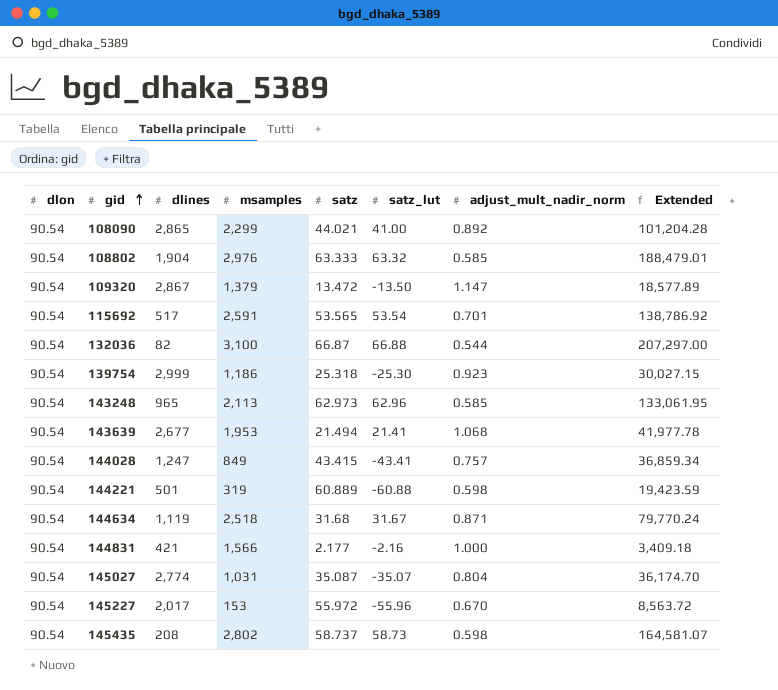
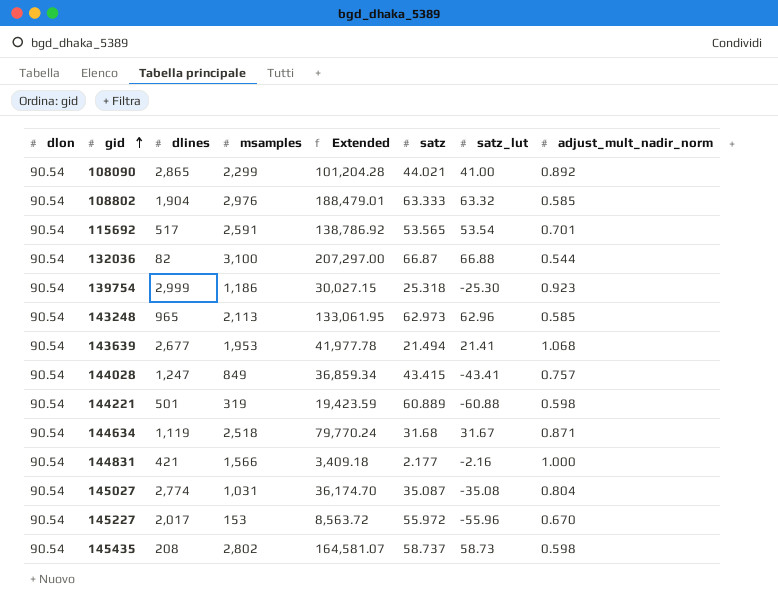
column Extended | position: 8 -> 5
row 109320: 90.54 | 2,867 | 1,379 | 13.472 | -13.50 | 1.147 | 18,577.89 -> none
145027 | satz_lut: -35.07 -> -35.08

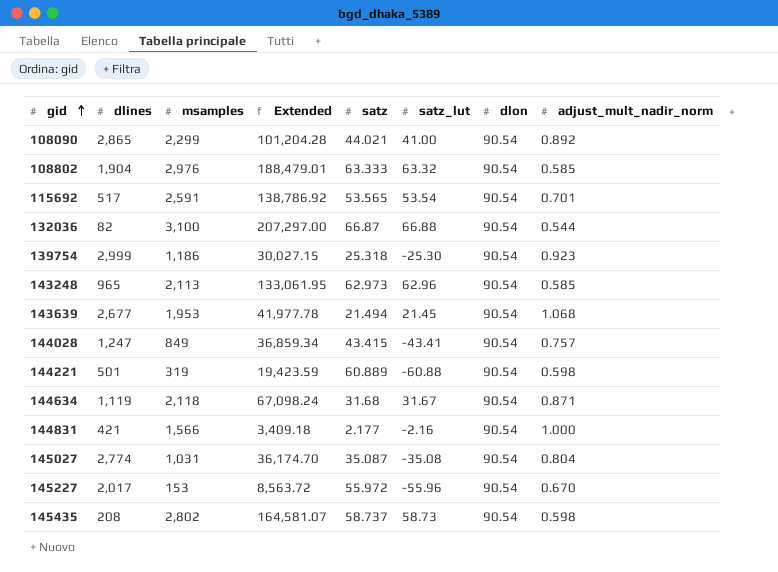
column dlon | position: 1 -> 7
143639 | satz_lut: 21.41 -> 21.45
144634 | msamples: 2,518 -> 2,118
144634 | Extended: 79,770.24 -> 67,098.24

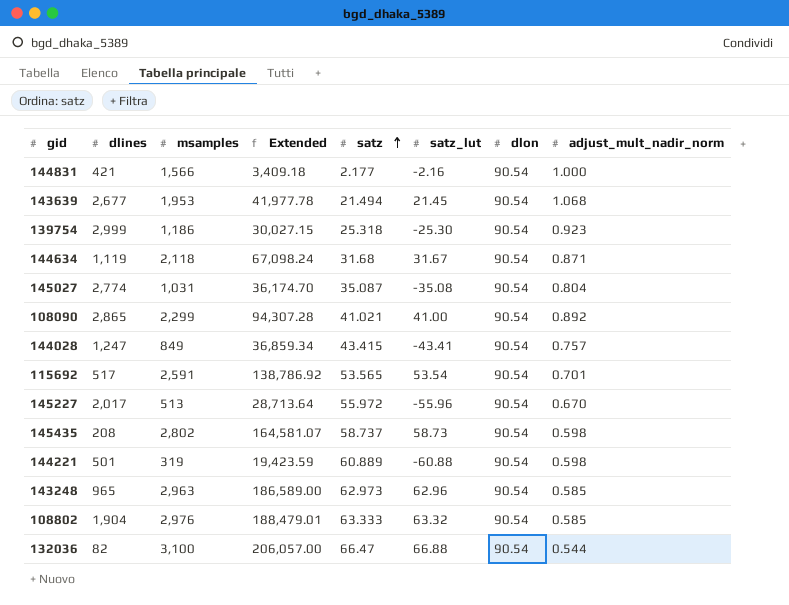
row order: gid ascending -> satz ascending
108090 | Extended: 101,204.28 -> 94,307.28
108090 | satz: 44.021 -> 41.021
145227 | msamples: 153 -> 513
145227 | Extended: 8,563.72 -> 28,713.64
143248 | msamples: 2,113 -> 2,963
143248 | Extended: 133,061.95 -> 186,589.00
132036 | Extended: 207,297.00 -> 206,057.00
132036 | satz: 66.87 -> 66.47

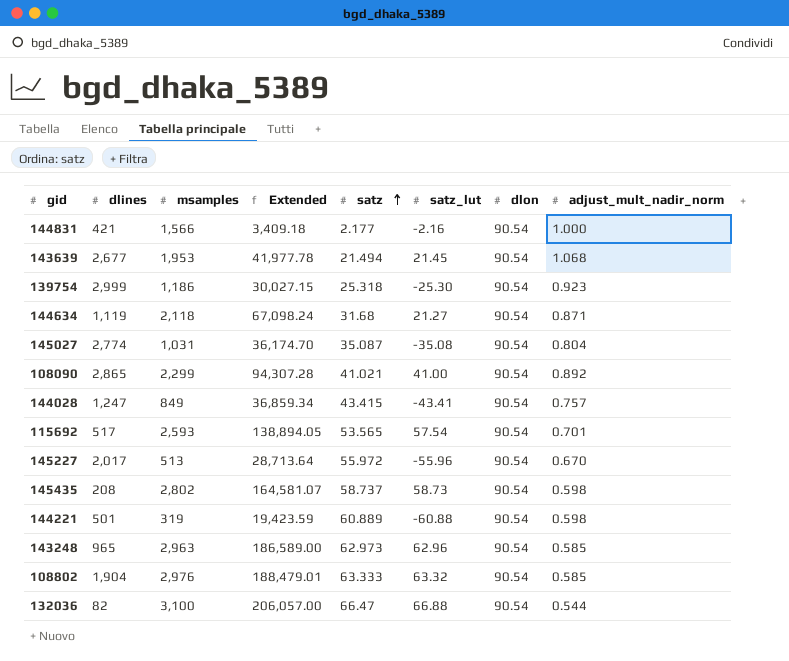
144634 | satz_lut: 31.67 -> 21.27
115692 | msamples: 2,591 -> 2,593
115692 | Extended: 138,786.92 -> 138,894.05
115692 | satz_lut: 53.54 -> 57.54

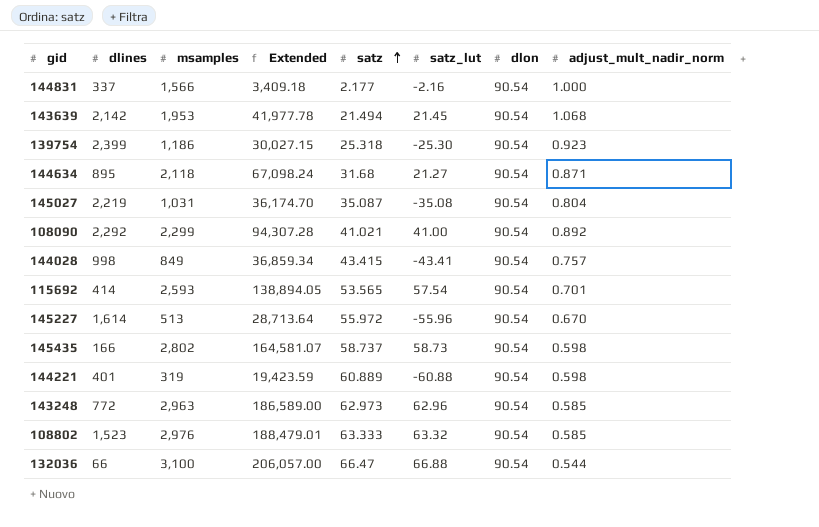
144831 | dlines: 421 -> 337
143639 | dlines: 2,677 -> 2,142
139754 | dlines: 2,999 -> 2,399
144634 | dlines: 1,119 -> 895
145027 | dlines: 2,774 -> 2,219
108090 | dlines: 2,865 -> 2,292
144028 | dlines: 1,247 -> 998
115692 | dlines: 517 -> 414
145227 | dlines: 2,017 -> 1,614
145435 | dlines: 208 -> 166
144221 | dlines: 501 -> 401
143248 | dlines: 965 -> 772
108802 | dlines: 1,904 -> 1,523
132036 | dlines: 82 -> 66

